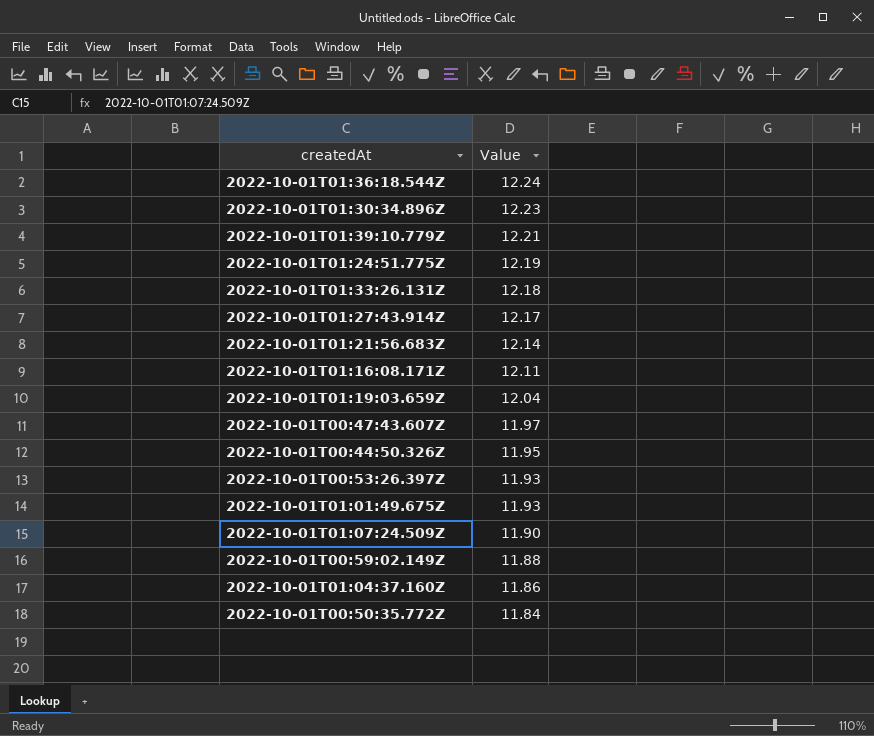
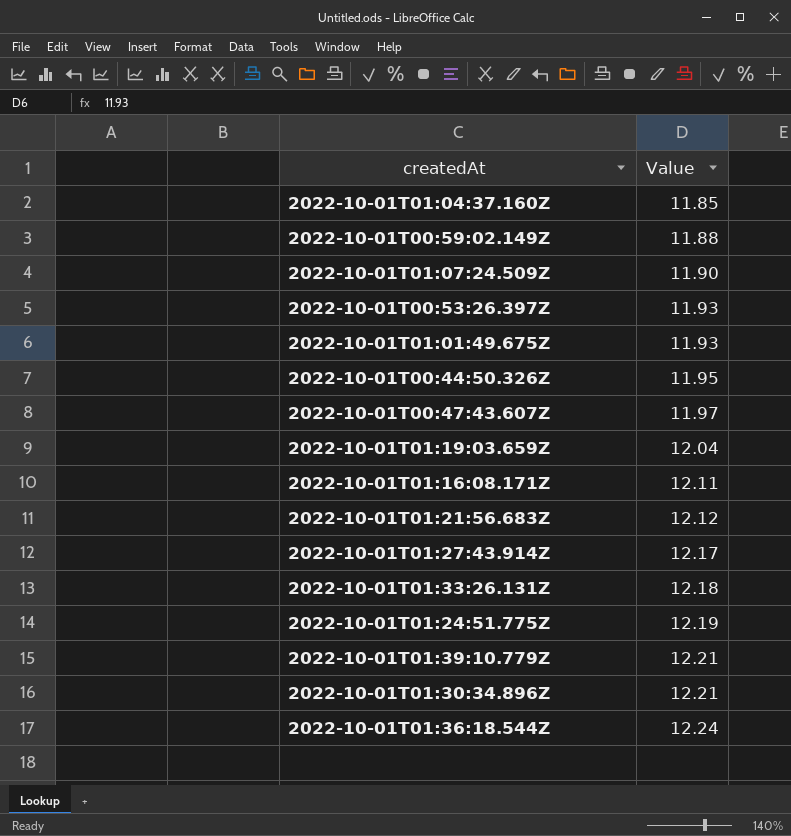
row order: Value descending -> Value ascending
row 2022-10-01T00:50:35.772Z: 11.84 -> none
2022-10-01T01:04:37.160Z | Value: 11.86 -> 11.85
2022-10-01T01:21:56.683Z | Value: 12.14 -> 12.12
2022-10-01T01:30:34.896Z | Value: 12.23 -> 12.21

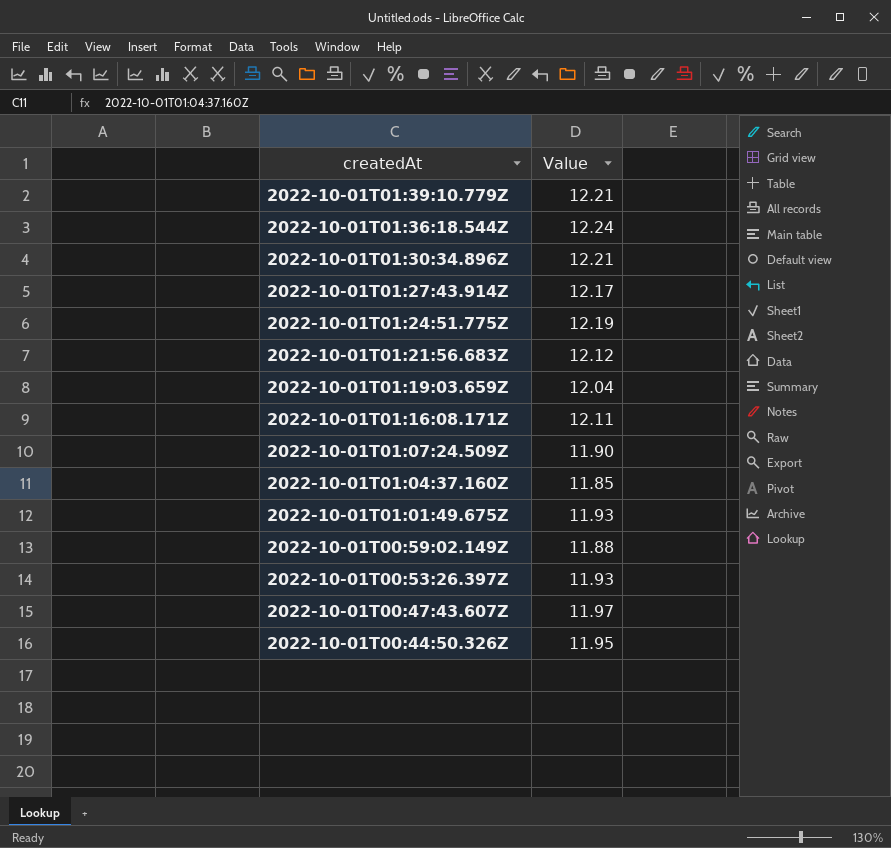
row order: Value ascending -> createdAt descending
row 2022-10-01T01:33:26.131Z: 12.18 -> none

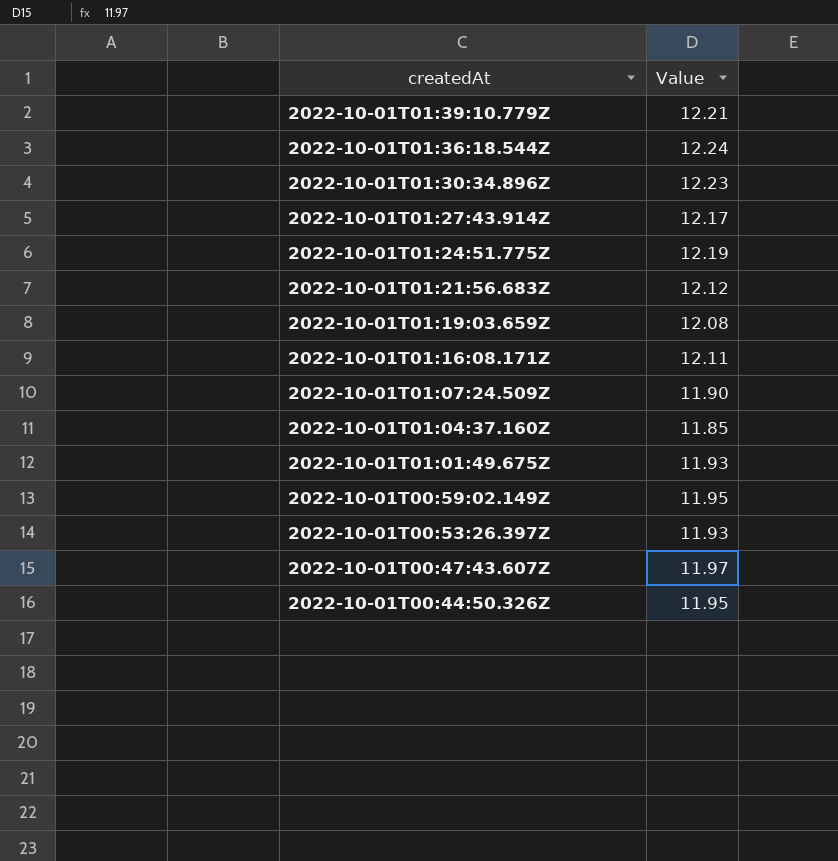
2022-10-01T01:30:34.896Z | Value: 12.21 -> 12.23
2022-10-01T01:19:03.659Z | Value: 12.04 -> 12.08
2022-10-01T00:59:02.149Z | Value: 11.88 -> 11.95

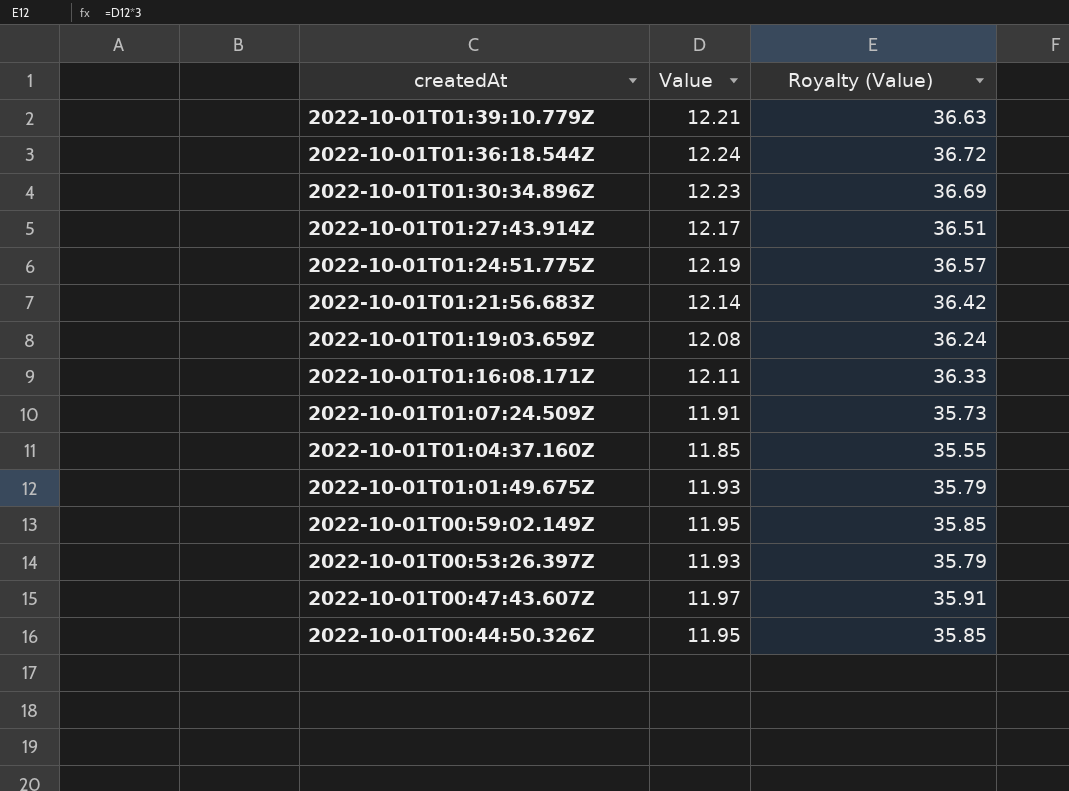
column Royalty (Value) | formula: none -> [Value] * 3
2022-10-01T01:21:56.683Z | Value: 12.12 -> 12.14
2022-10-01T01:07:24.509Z | Value: 11.90 -> 11.91

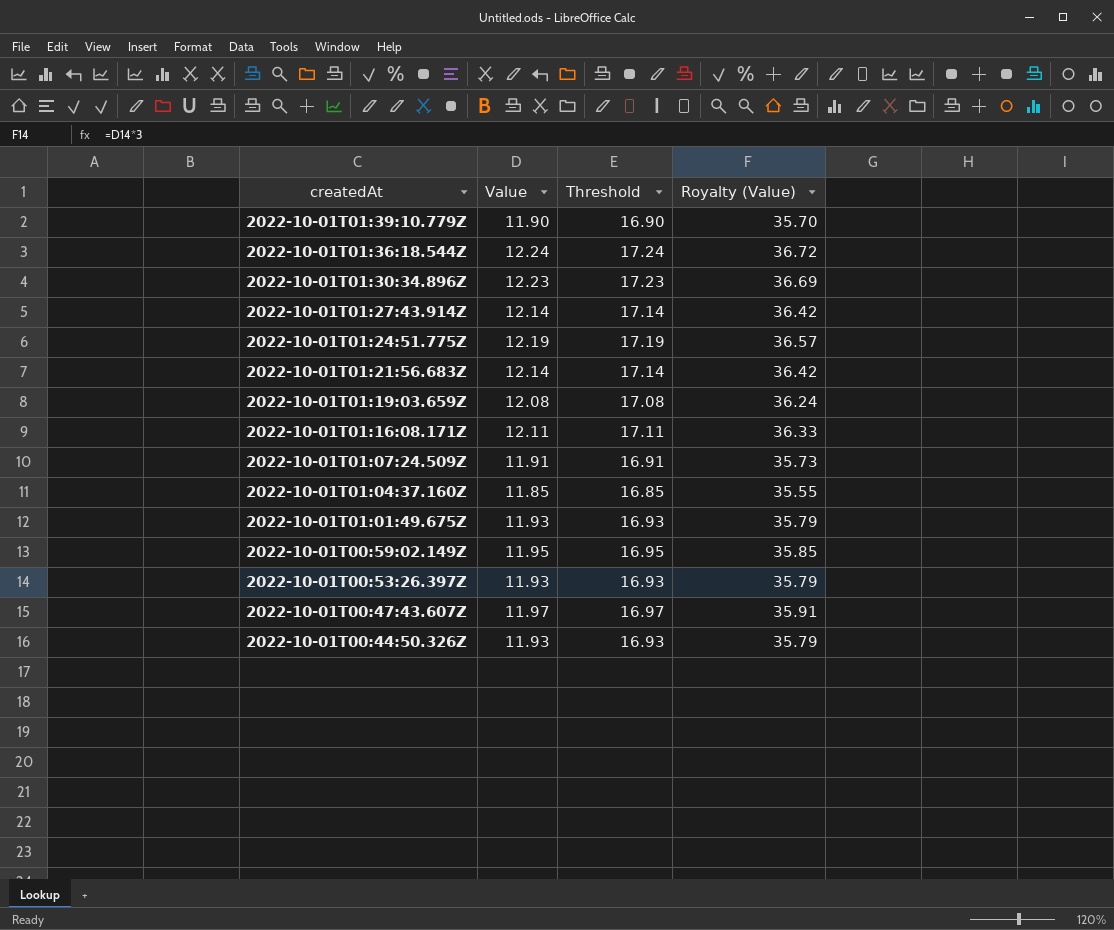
column Threshold | formula: none -> [Value] + 5
2022-10-01T01:39:10.779Z | Value: 12.21 -> 11.90
2022-10-01T01:39:10.779Z | Royalty (Value): 36.63 -> 35.70
2022-10-01T01:27:43.914Z | Value: 12.17 -> 12.14
2022-10-01T01:27:43.914Z | Royalty (Value): 36.51 -> 36.42
2022-10-01T00:44:50.326Z | Value: 11.95 -> 11.93
2022-10-01T00:44:50.326Z | Royalty (Value): 35.85 -> 35.79

